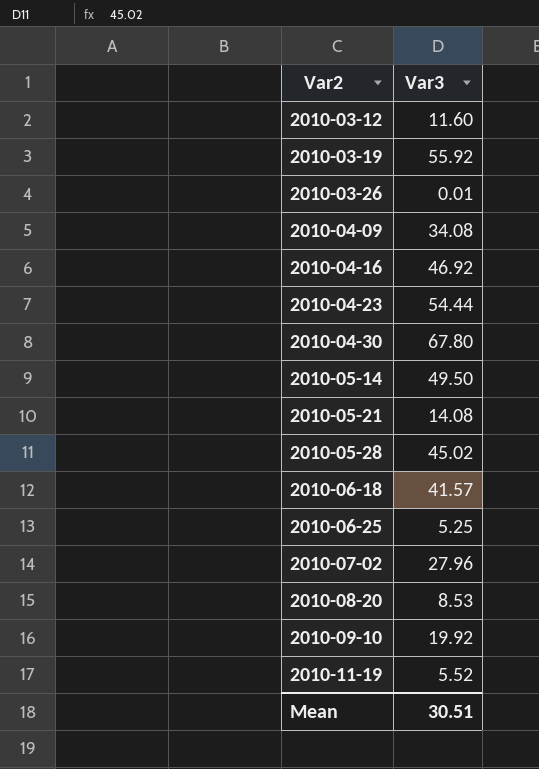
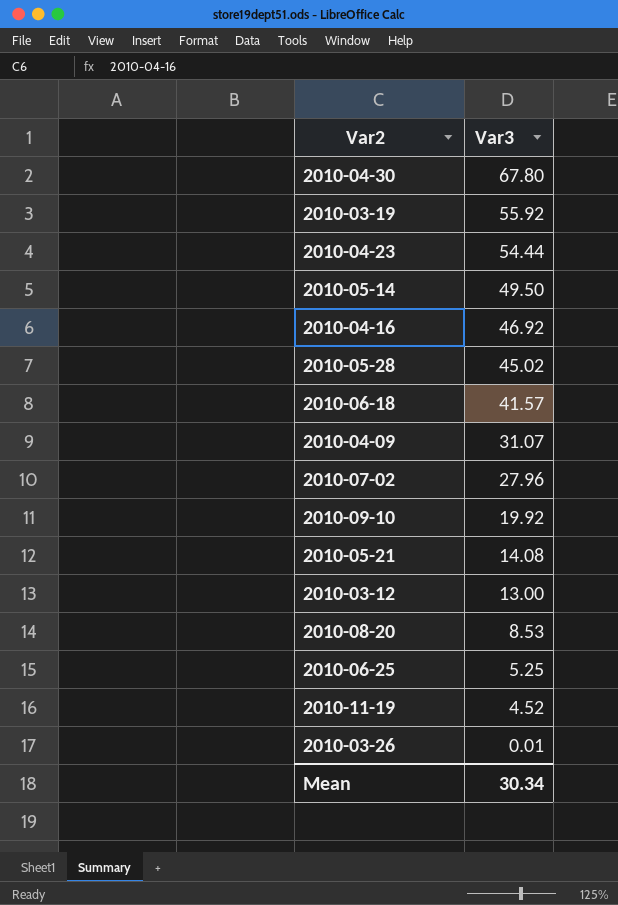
row order: Var2 ascending -> Var3 descending
2010-04-09 | Var3: 34.08 -> 31.07
2010-03-12 | Var3: 11.60 -> 13.00
2010-11-19 | Var3: 5.52 -> 4.52
Mean | Var3: 30.51 -> 30.34

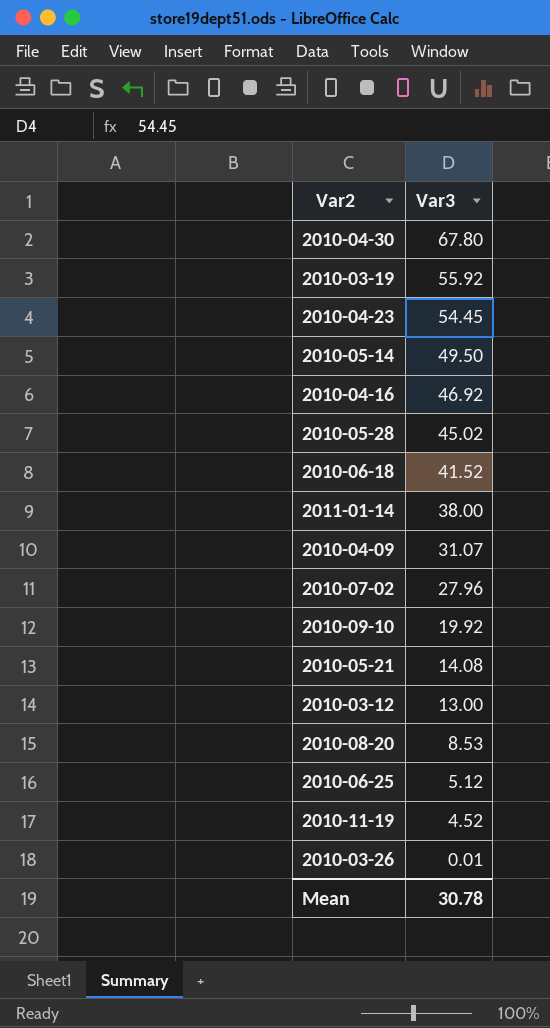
2010-04-23 | Var3: 54.44 -> 54.45
2010-06-18 | Var3: 41.57 -> 41.52
row 2011-01-14: none -> 38.00
2010-06-25 | Var3: 5.25 -> 5.12
Mean | Var3: 30.34 -> 30.78

